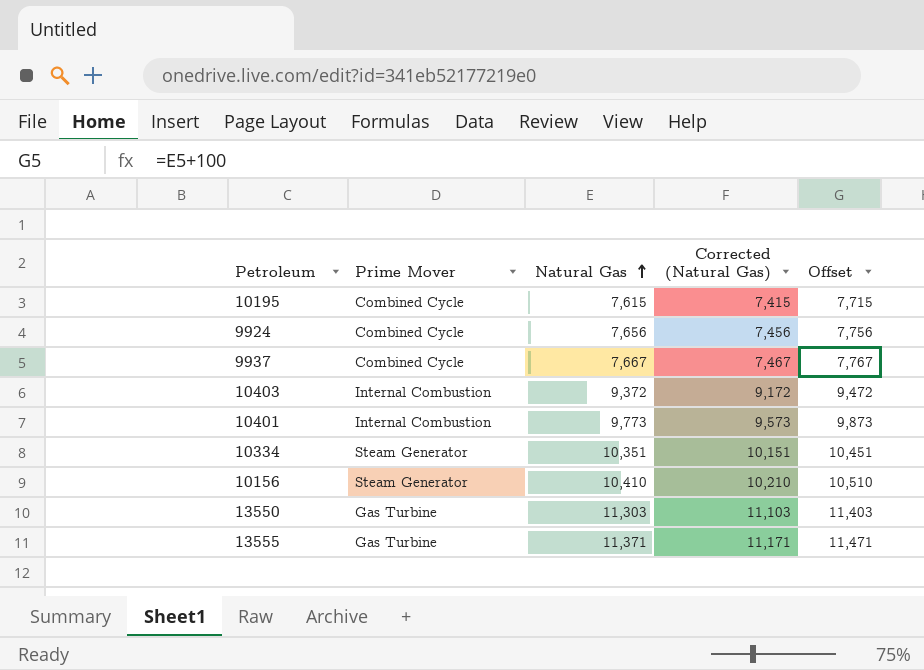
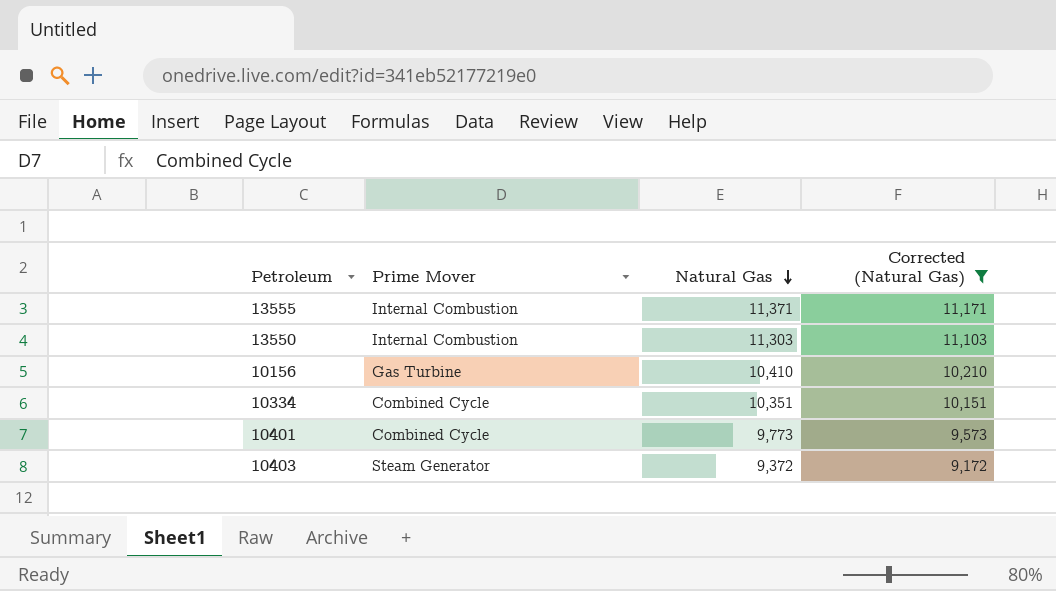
filter: none -> Corrected (Natural Gas) >= 9,172
row order: Natural Gas ascending -> Natural Gas descending
column Offset | formula: [Natural Gas] + 100 -> none
13555 | Prime Mover: Gas Turbine -> Internal Combustion
13550 | Prime Mover: Gas Turbine -> Internal Combustion
10156 | Prime Mover: Steam Generator -> Gas Turbine
10334 | Prime Mover: Steam Generator -> Combined Cycle
10401 | Prime Mover: Internal Combustion -> Combined Cycle
10403 | Prime Mover: Internal Combustion -> Steam Generator

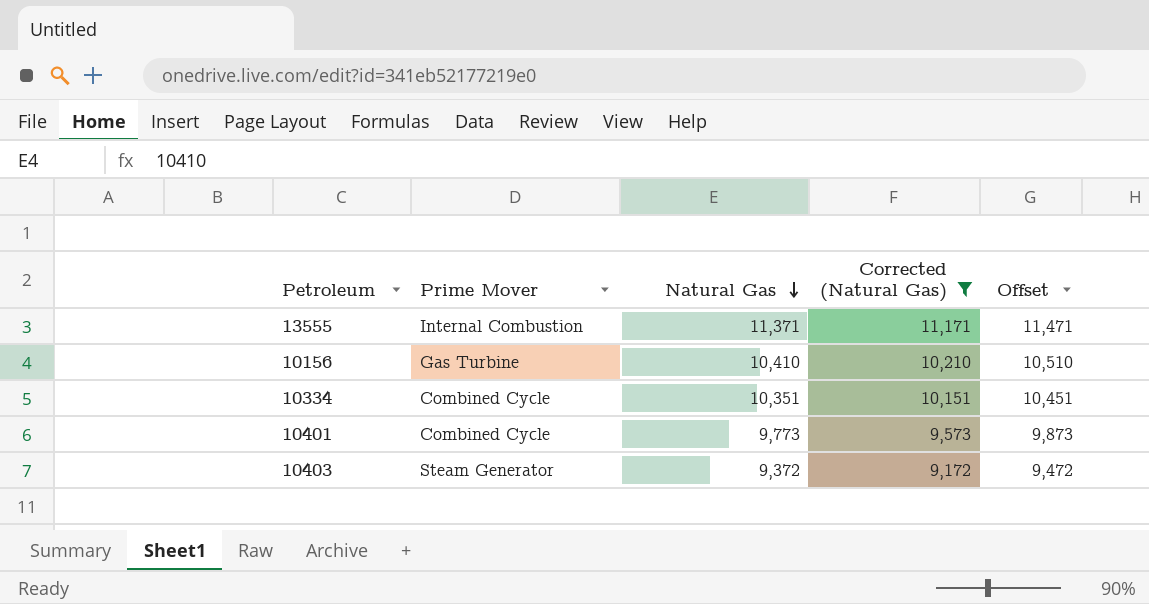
column Offset | formula: none -> [Natural Gas] + 100
row 13550: Internal Combustion | 11,303 | 11,103 -> none

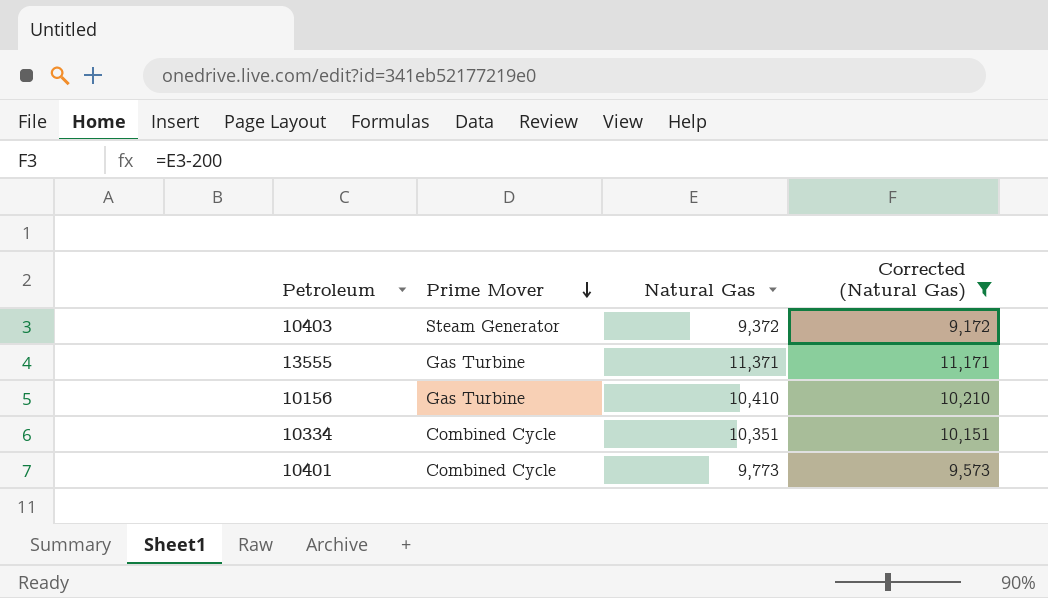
row order: Natural Gas descending -> Prime Mover descending
column Offset | formula: [Natural Gas] + 100 -> none
13555 | Prime Mover: Internal Combustion -> Gas Turbine

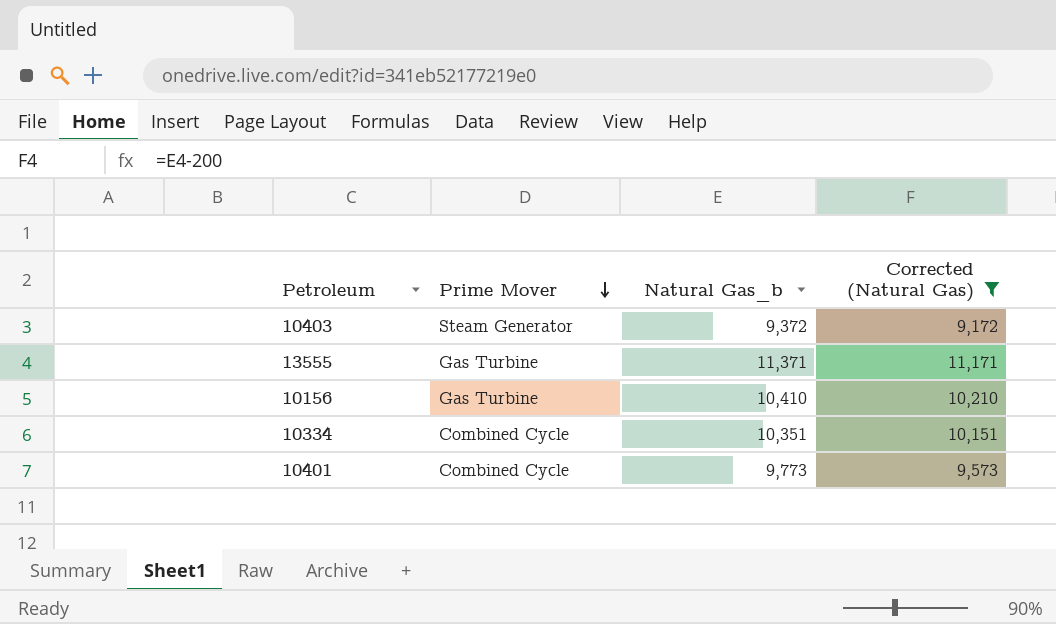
column name: Natural Gas -> Natural Gas_b

